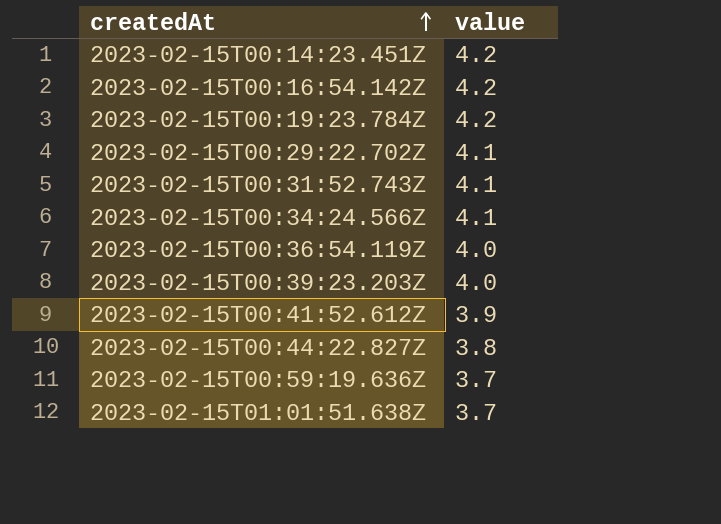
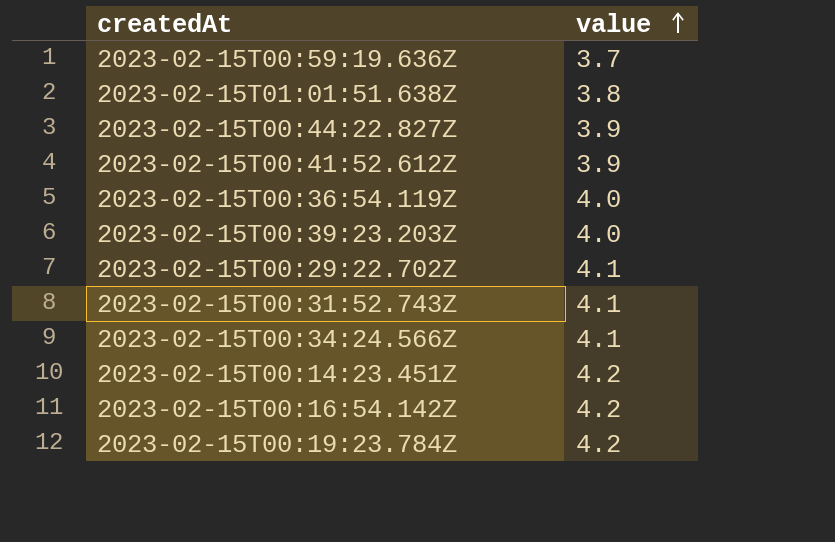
row order: createdAt ascending -> value ascending
2023-02-15T01:01:51.638Z | value: 3.7 -> 3.8
2023-02-15T00:44:22.827Z | value: 3.8 -> 3.9

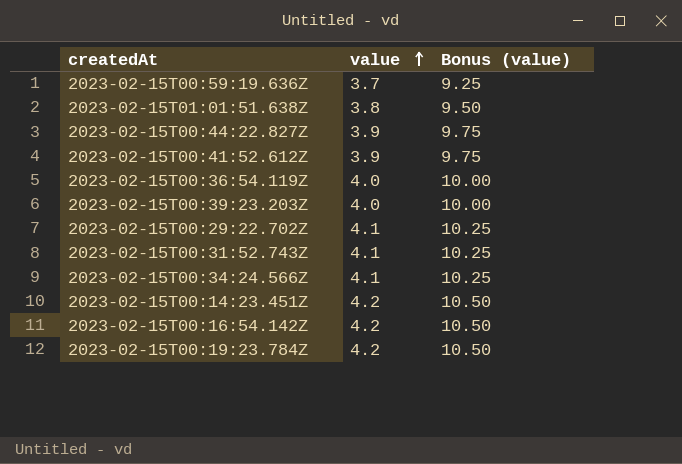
column Bonus (value) | formula: none -> [value] * 2.5

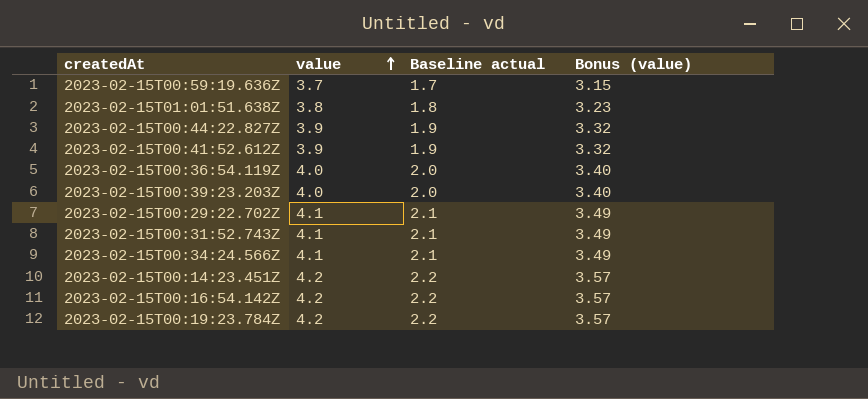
column Baseline actual | formula: none -> [value] - 2
column Bonus (value) | formula: [value] * 2.5 -> [value] * 0.85

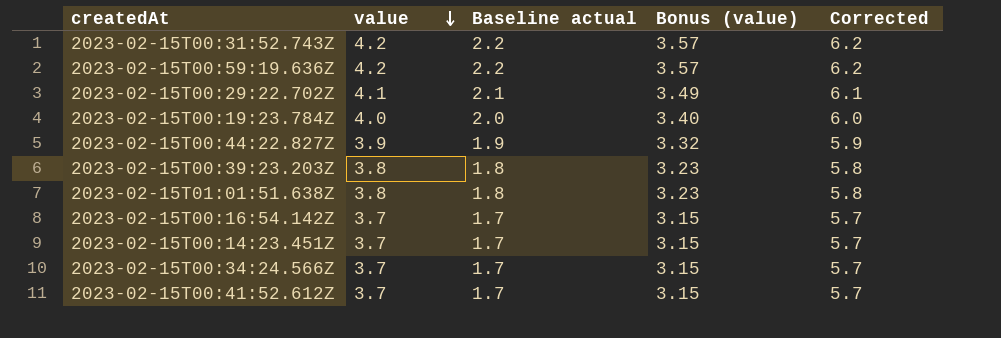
row order: value ascending -> value descending
column Corrected | formula: none -> [value] + 2
row 2023-02-15T00:36:54.119Z: 4.0 | 2.0 | 3.40 -> none
2023-02-15T00:31:52.743Z | value: 4.1 -> 4.2
2023-02-15T00:31:52.743Z | Baseline actual: 2.1 -> 2.2
2023-02-15T00:31:52.743Z | Bonus (value): 3.49 -> 3.57
2023-02-15T00:59:19.636Z | value: 3.7 -> 4.2
2023-02-15T00:59:19.636Z | Baseline actual: 1.7 -> 2.2
2023-02-15T00:59:19.636Z | Bonus (value): 3.15 -> 3.57
2023-02-15T00:19:23.784Z | value: 4.2 -> 4.0
2023-02-15T00:19:23.784Z | Baseline actual: 2.2 -> 2.0
2023-02-15T00:19:23.784Z | Bonus (value): 3.57 -> 3.40
2023-02-15T00:39:23.203Z | value: 4.0 -> 3.8
2023-02-15T00:39:23.203Z | Baseline actual: 2.0 -> 1.8
2023-02-15T00:39:23.203Z | Bonus (value): 3.40 -> 3.23
2023-02-15T00:16:54.142Z | value: 4.2 -> 3.7
2023-02-15T00:16:54.142Z | Baseline actual: 2.2 -> 1.7
2023-02-15T00:16:54.142Z | Bonus (value): 3.57 -> 3.15
2023-02-15T00:14:23.451Z | value: 4.2 -> 3.7
2023-02-15T00:14:23.451Z | Baseline actual: 2.2 -> 1.7
2023-02-15T00:14:23.451Z | Bonus (value): 3.57 -> 3.15
2023-02-15T00:34:24.566Z | value: 4.1 -> 3.7
2023-02-15T00:34:24.566Z | Baseline actual: 2.1 -> 1.7
2023-02-15T00:34:24.566Z | Bonus (value): 3.49 -> 3.15
2023-02-15T00:41:52.612Z | value: 3.9 -> 3.7
2023-02-15T00:41:52.612Z | Baseline actual: 1.9 -> 1.7
2023-02-15T00:41:52.612Z | Bonus (value): 3.32 -> 3.15

